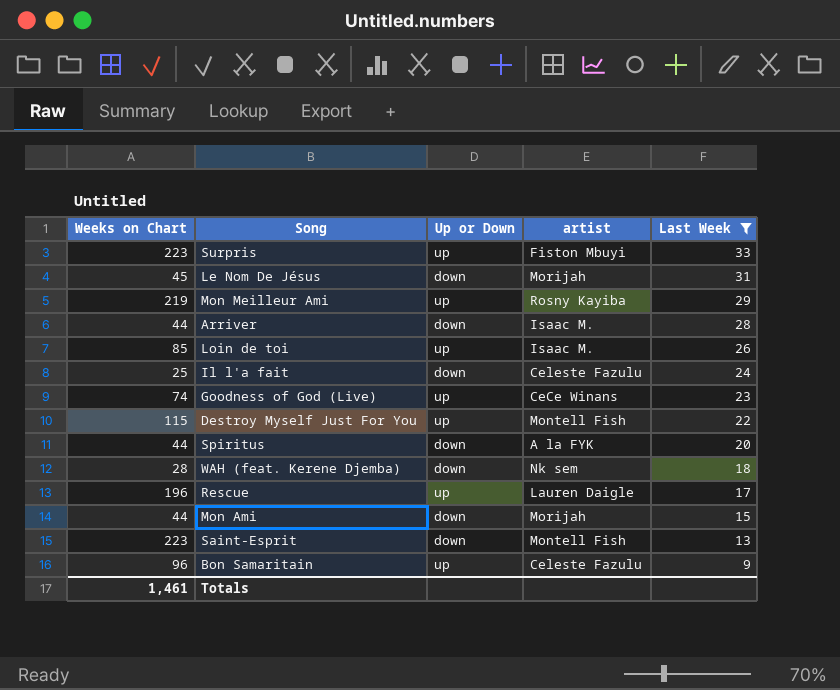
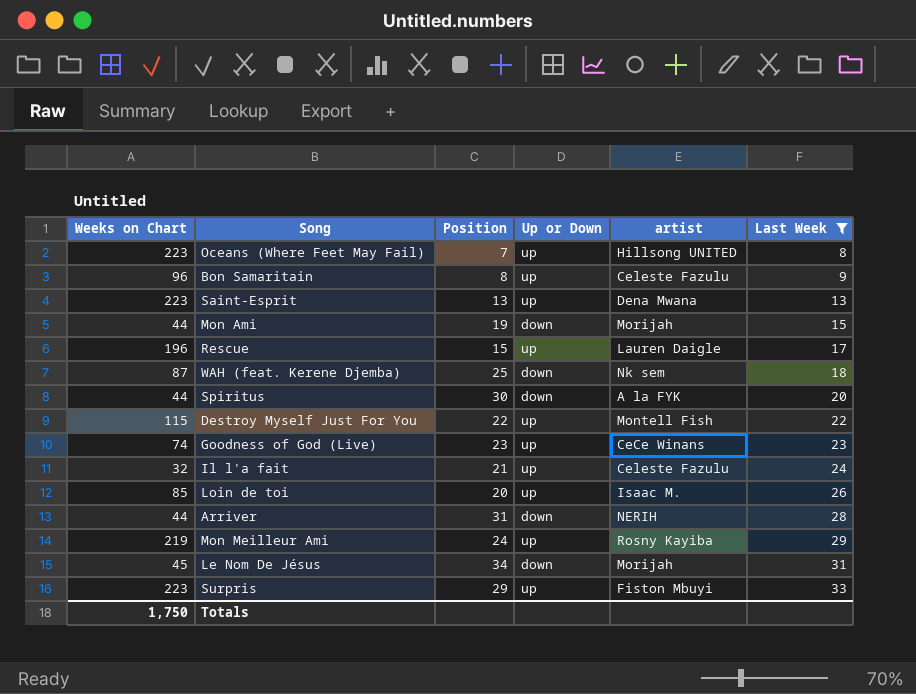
row order: Last Week descending -> Last Week ascending
column Position | position: none -> 3
row Oceans (Where Feet May Fail): none -> 223 | 7 | up | Hillsong UNITED | 8
Saint-Esprit | Up or Down: down -> up
Saint-Esprit | artist: Montell Fish -> Dena Mwana
WAH (feat. Kerene Djemba) | Weeks on Chart: 28 -> 87
Il l'a fait | Weeks on Chart: 25 -> 32
Il l'a fait | Up or Down: down -> up
Arriver | artist: Isaac M. -> NERIH
Totals | Weeks on Chart: 1,461 -> 1,750

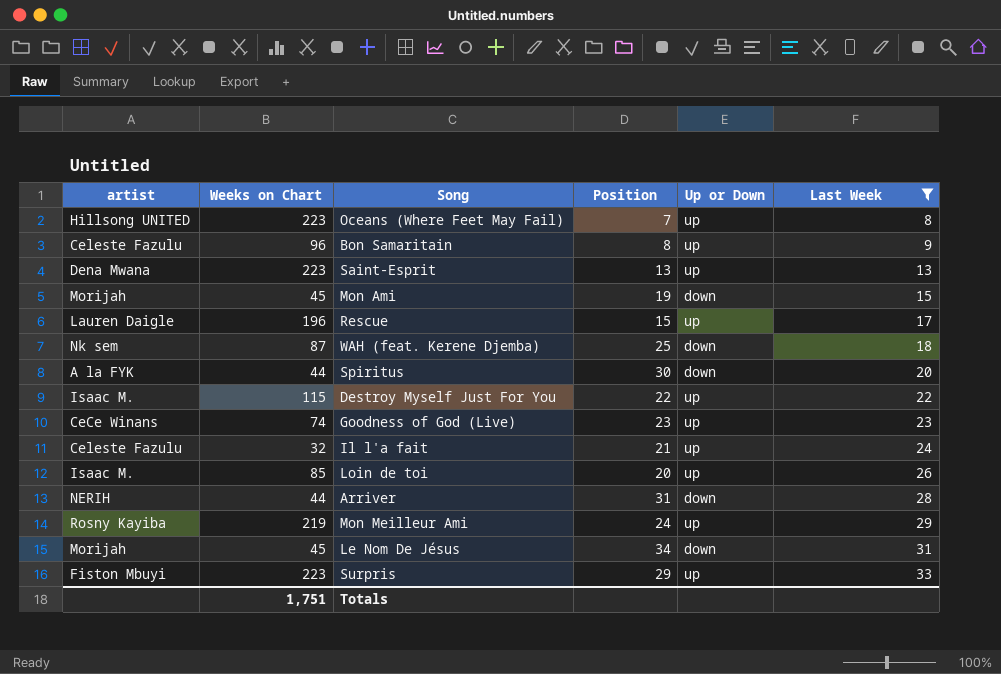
column artist | position: 5 -> 1
Mon Ami | Weeks on Chart: 44 -> 45
Destroy Myself Just For You | artist: Montell Fish -> Isaac M.
Totals | Weeks on Chart: 1,750 -> 1,751

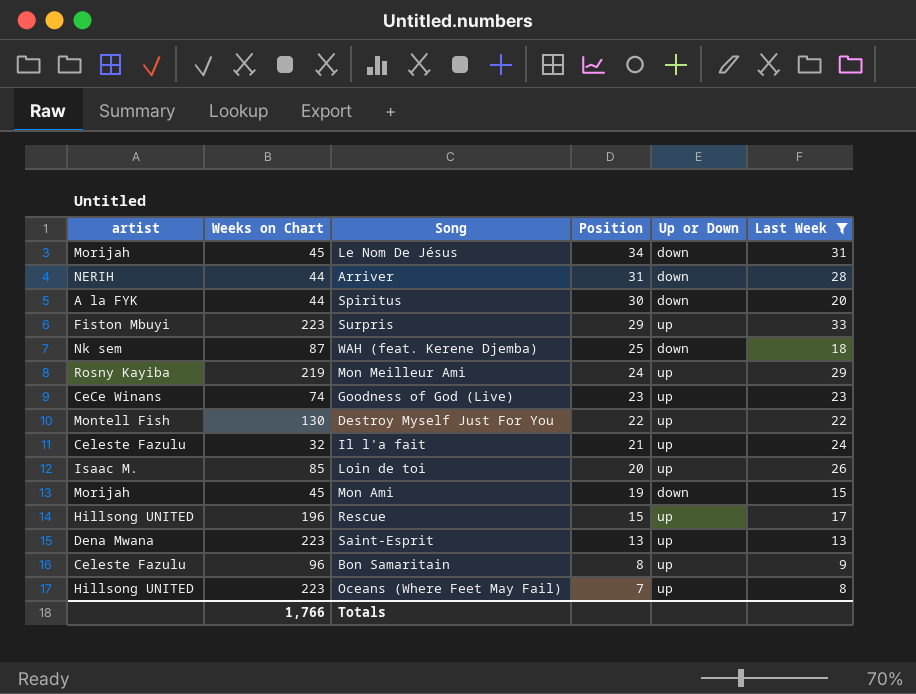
row order: Last Week ascending -> Position descending
Destroy Myself Just For You | artist: Isaac M. -> Montell Fish
Destroy Myself Just For You | Weeks on Chart: 115 -> 130
Rescue | artist: Lauren Daigle -> Hillsong UNITED
Totals | Weeks on Chart: 1,751 -> 1,766

